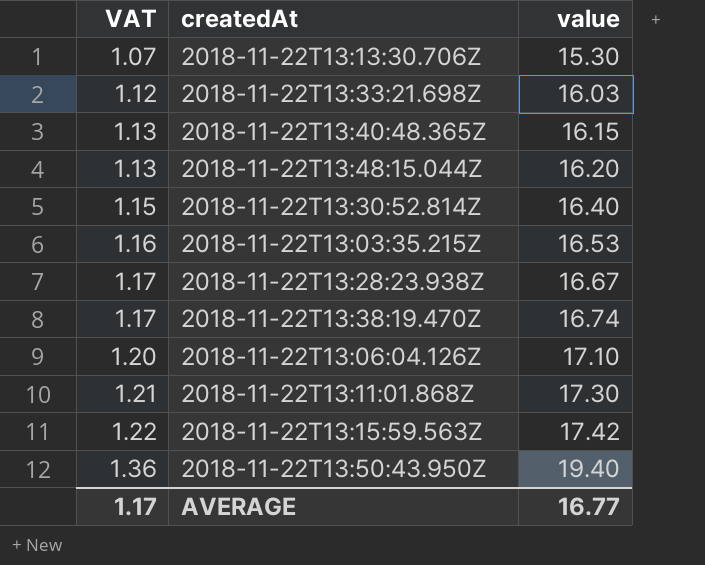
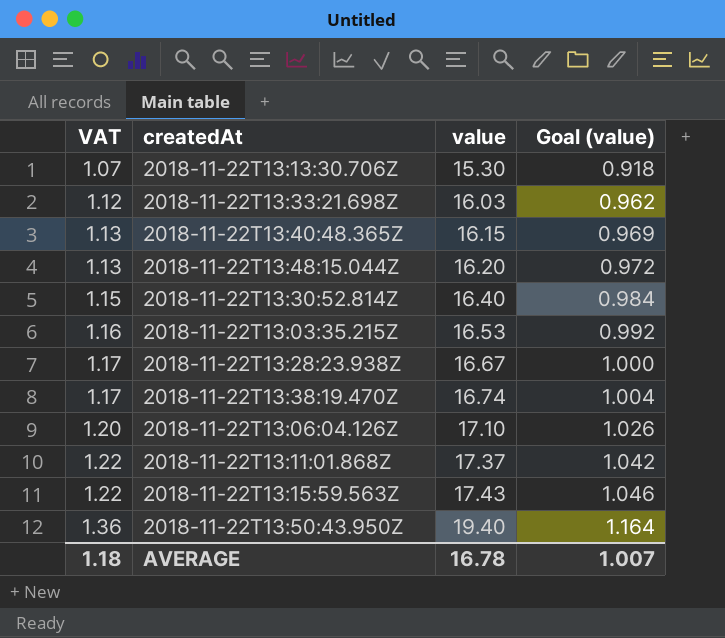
column Goal (value) | formula: none -> [value] * 0.06
2018-11-22T13:11:01.868Z | VAT: 1.21 -> 1.22
2018-11-22T13:11:01.868Z | value: 17.30 -> 17.37
2018-11-22T13:15:59.563Z | value: 17.42 -> 17.43
AVERAGE | VAT: 1.17 -> 1.18
AVERAGE | value: 16.77 -> 16.78

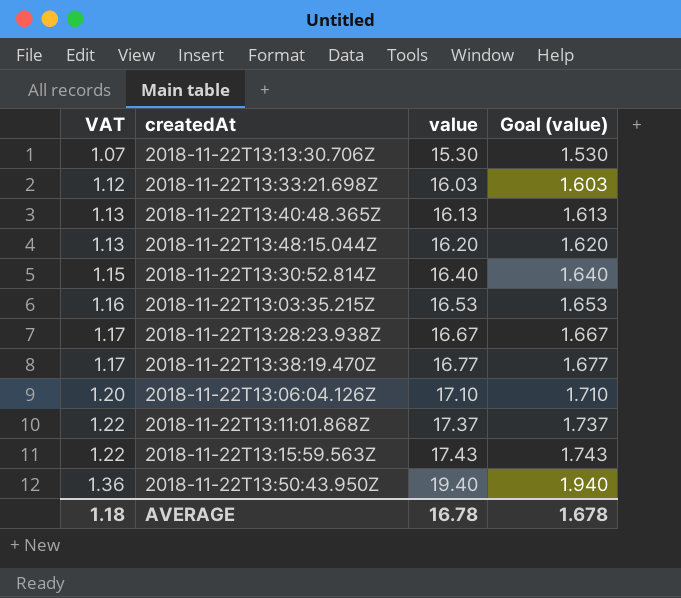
column Goal (value) | formula: [value] * 0.06 -> [value] * 0.1
2018-11-22T13:40:48.365Z | value: 16.15 -> 16.13
2018-11-22T13:38:19.470Z | value: 16.74 -> 16.77
AVERAGE | Goal (value): 1.007 -> 1.678

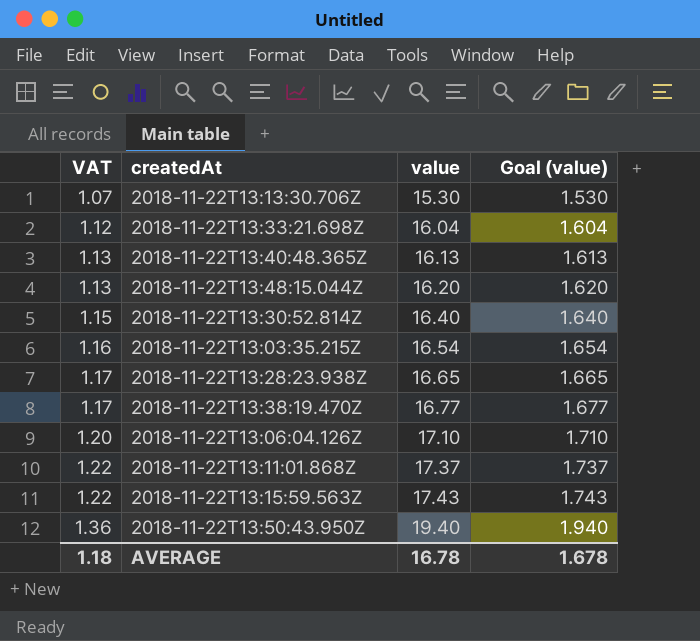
2018-11-22T13:33:21.698Z | value: 16.03 -> 16.04
2018-11-22T13:33:21.698Z | Goal (value): 1.603 -> 1.604
2018-11-22T13:03:35.215Z | value: 16.53 -> 16.54
2018-11-22T13:03:35.215Z | Goal (value): 1.653 -> 1.654
2018-11-22T13:28:23.938Z | value: 16.67 -> 16.65
2018-11-22T13:28:23.938Z | Goal (value): 1.667 -> 1.665

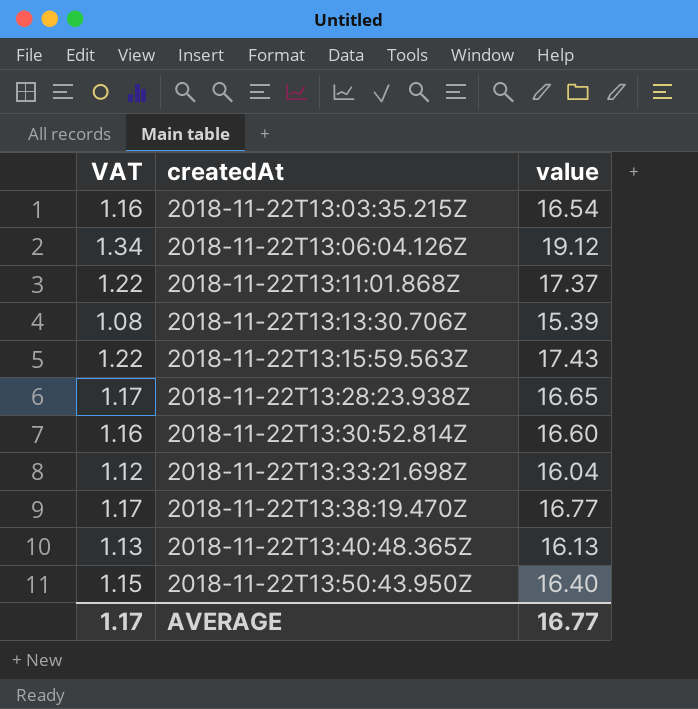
row order: VAT ascending -> createdAt ascending
column Goal (value) | formula: [value] * 0.1 -> none
row 2018-11-22T13:48:15.044Z: 1.13 | 16.20 | 1.620 -> none
2018-11-22T13:06:04.126Z | VAT: 1.20 -> 1.34
2018-11-22T13:06:04.126Z | value: 17.10 -> 19.12
2018-11-22T13:13:30.706Z | VAT: 1.07 -> 1.08
2018-11-22T13:13:30.706Z | value: 15.30 -> 15.39
2018-11-22T13:30:52.814Z | VAT: 1.15 -> 1.16
2018-11-22T13:30:52.814Z | value: 16.40 -> 16.60
2018-11-22T13:50:43.950Z | VAT: 1.36 -> 1.15
2018-11-22T13:50:43.950Z | value: 19.40 -> 16.40
AVERAGE | VAT: 1.18 -> 1.17
AVERAGE | value: 16.78 -> 16.77

